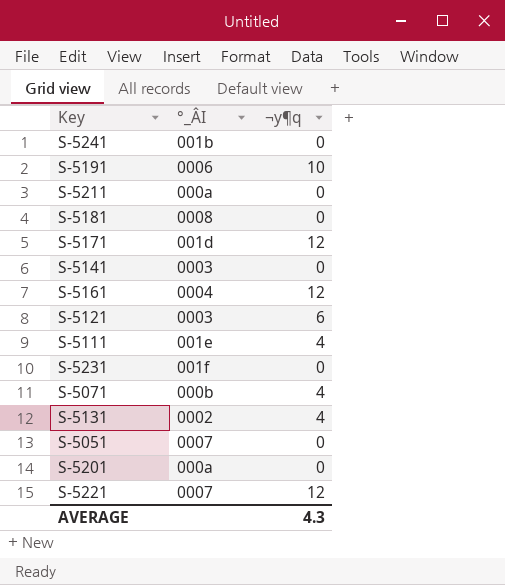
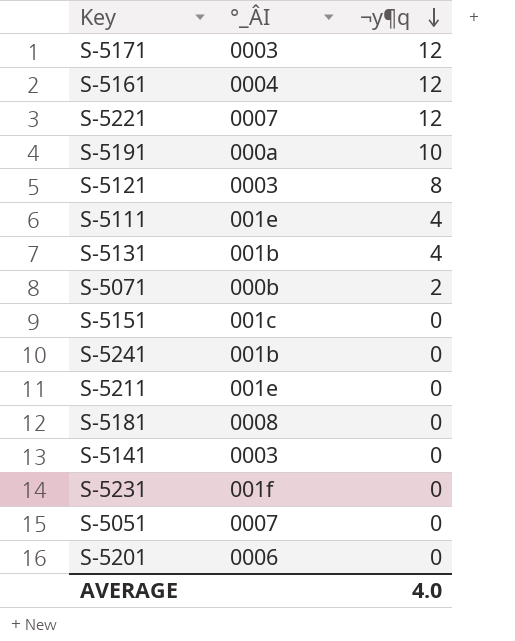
row order: none -> ¬y¶q descending
S-5171 | °_ÂI: 001d -> 0003
S-5191 | °_ÂI: 0006 -> 000a
S-5121 | ¬y¶q: 6 -> 8
S-5131 | °_ÂI: 0002 -> 001b
S-5071 | ¬y¶q: 4 -> 2
row S-5151: none -> 001c | 0
S-5211 | °_ÂI: 000a -> 001e
S-5201 | °_ÂI: 000a -> 0006
AVERAGE | ¬y¶q: 4.3 -> 4.0

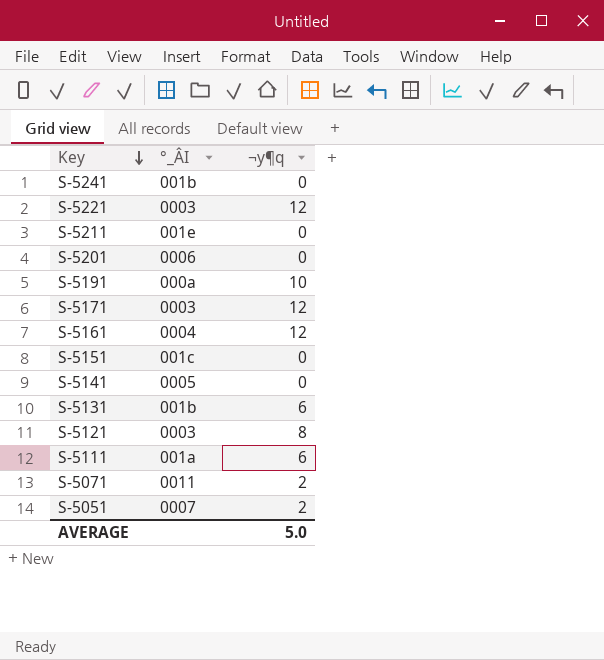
row order: ¬y¶q descending -> Key descending
row S-5181: 0008 | 0 -> none
row S-5231: 001f | 0 -> none
S-5221 | °_ÂI: 0007 -> 0003
S-5141 | °_ÂI: 0003 -> 0005
S-5131 | ¬y¶q: 4 -> 6
S-5111 | °_ÂI: 001e -> 001a
S-5111 | ¬y¶q: 4 -> 6
S-5071 | °_ÂI: 000b -> 0011
S-5051 | ¬y¶q: 0 -> 2
AVERAGE | ¬y¶q: 4.0 -> 5.0

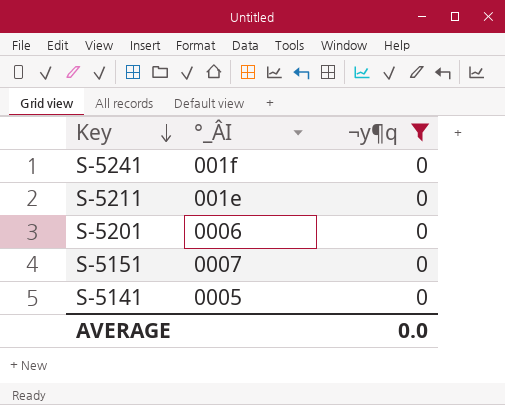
filter: none -> ¬y¶q = 0
S-5241 | °_ÂI: 001b -> 001f
S-5151 | °_ÂI: 001c -> 0007
AVERAGE | ¬y¶q: 5.0 -> 0.0

